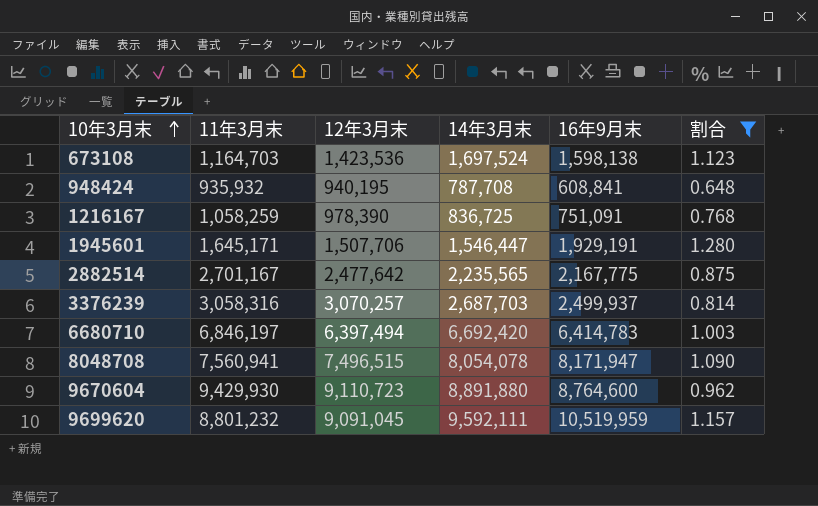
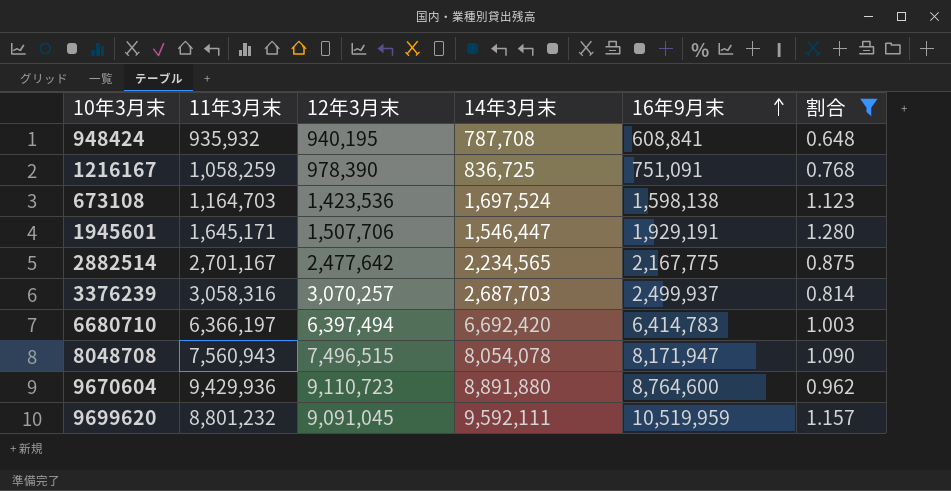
row order: 10年3月末 ascending -> 16年9月末 ascending
2882514 | 14年3月末: 2,235,565 -> 2,234,565
6680710 | 11年3月末: 6,846,197 -> 6,366,197
8048708 | 11年3月末: 7,560,941 -> 7,560,943
9670604 | 11年3月末: 9,429,930 -> 9,429,936

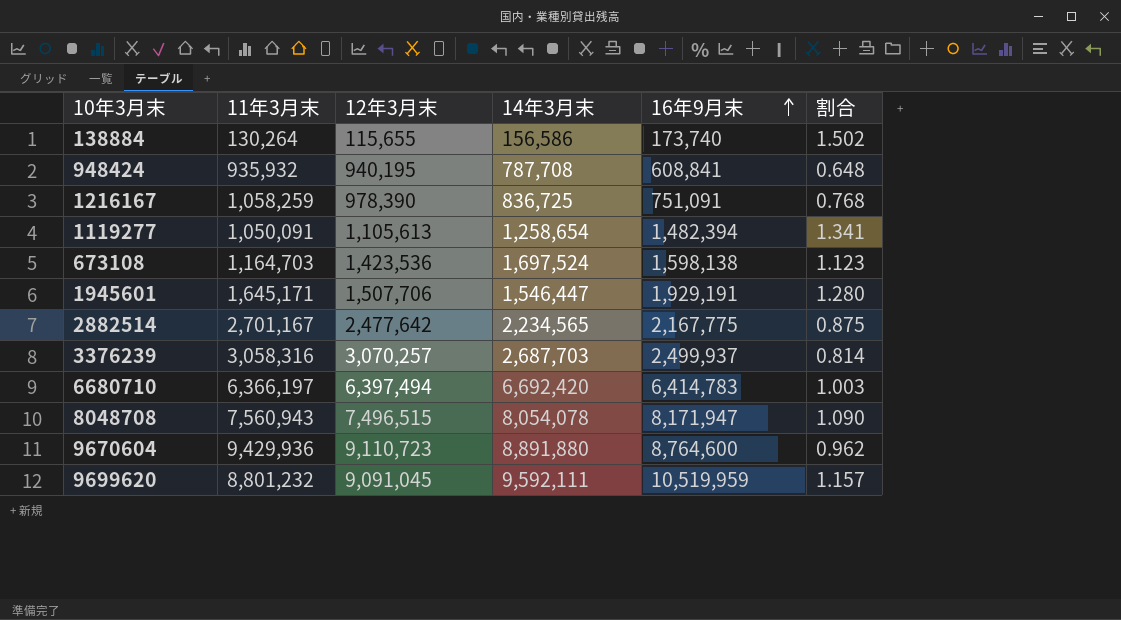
filter: 割合 <= 1.280 -> none

